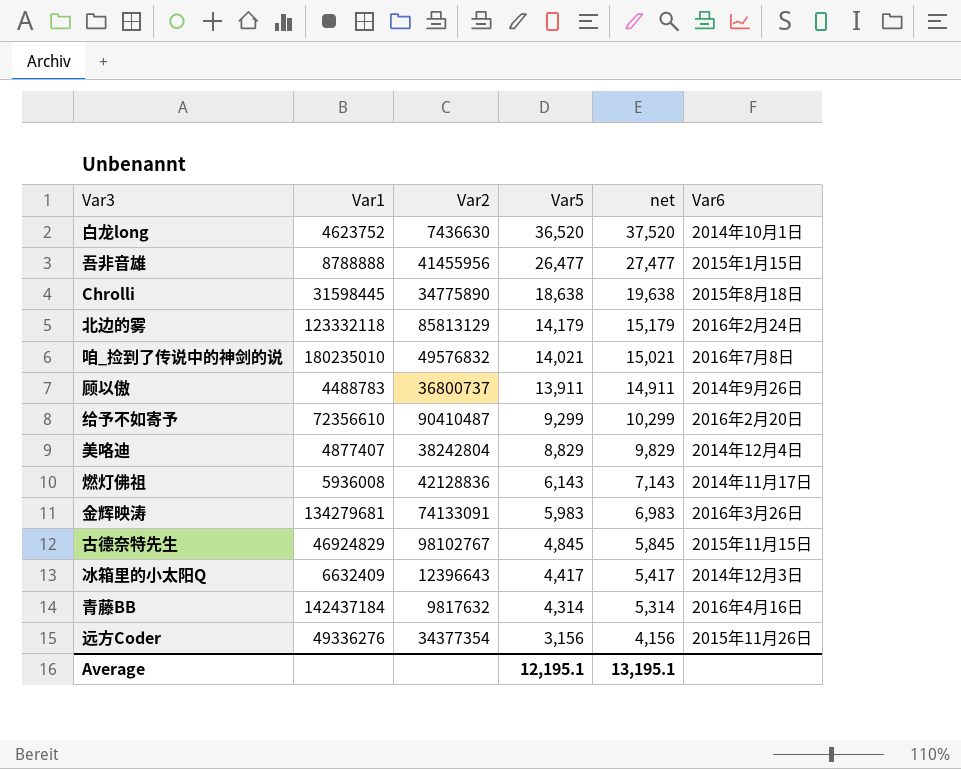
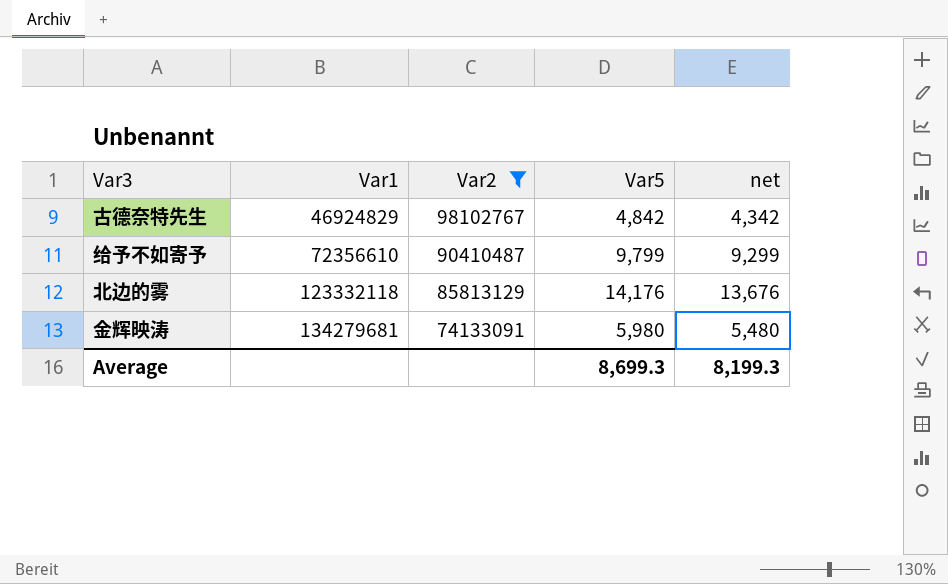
filter: none -> Var2 >= 74133091
row order: Var5 descending -> Var1 ascending
column Var6 | position: 6 -> none
column net | formula: [Var5] + 1000 -> [Var5] - 500
古德奈特先生 | Var5: 4,845 -> 4,842
给予不如寄予 | Var5: 9,299 -> 9,799
北边的雾 | Var5: 14,179 -> 14,176
金辉映涛 | Var5: 5,983 -> 5,980
Average | Var5: 12,195.1 -> 8,699.3
Average | net: 13,195.1 -> 8,199.3

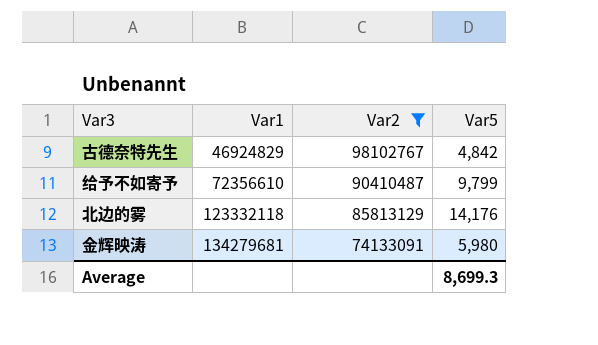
column net | formula: [Var5] - 500 -> none

